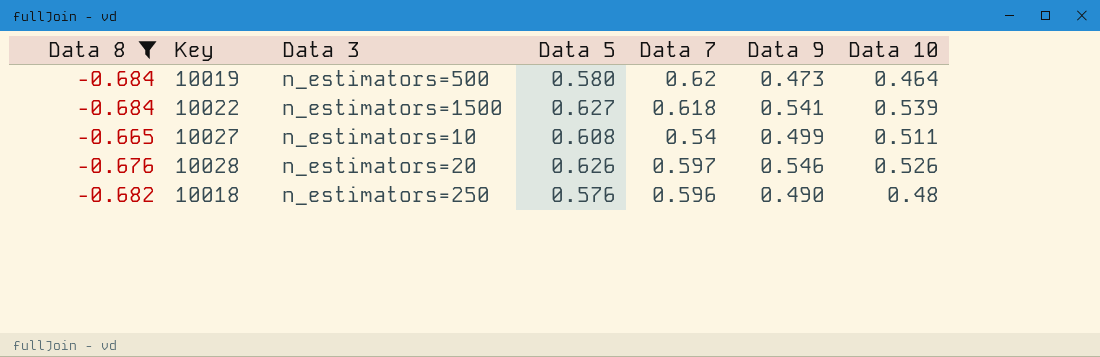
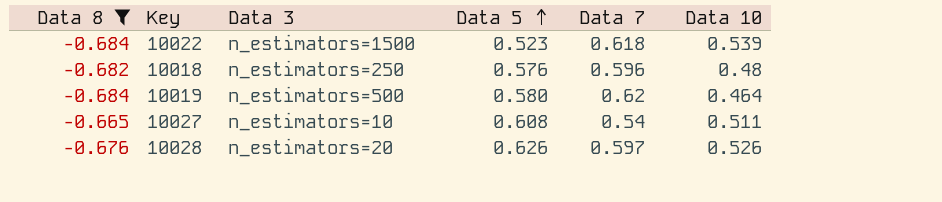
row order: none -> Data 5 ascending
column Data 9 | position: 6 -> none
10022 | Data 5: 0.627 -> 0.523

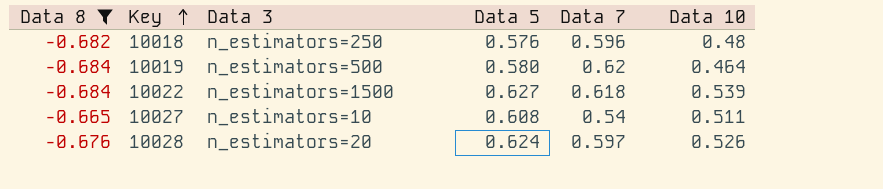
row order: Data 5 ascending -> Key ascending
10022 | Data 5: 0.523 -> 0.627
10028 | Data 5: 0.626 -> 0.624

